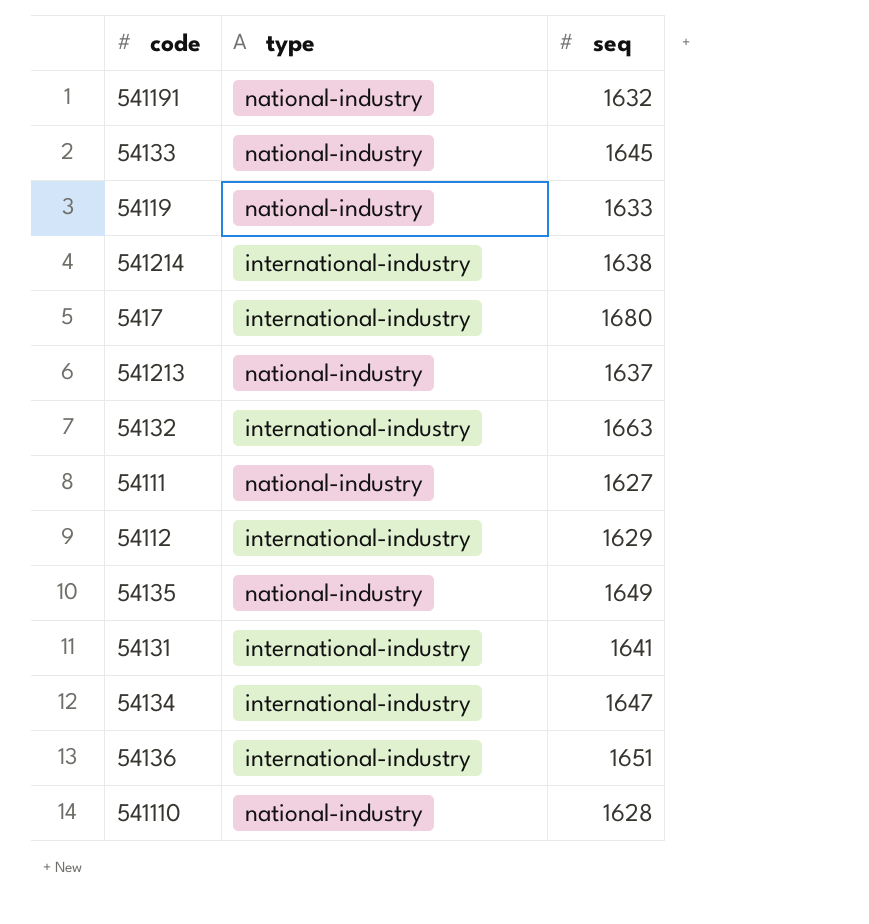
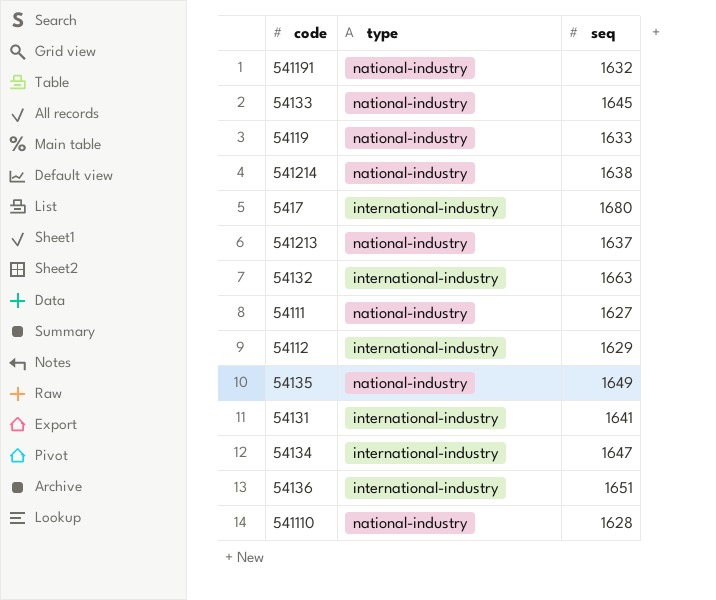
541214 | type: international-industry -> national-industry

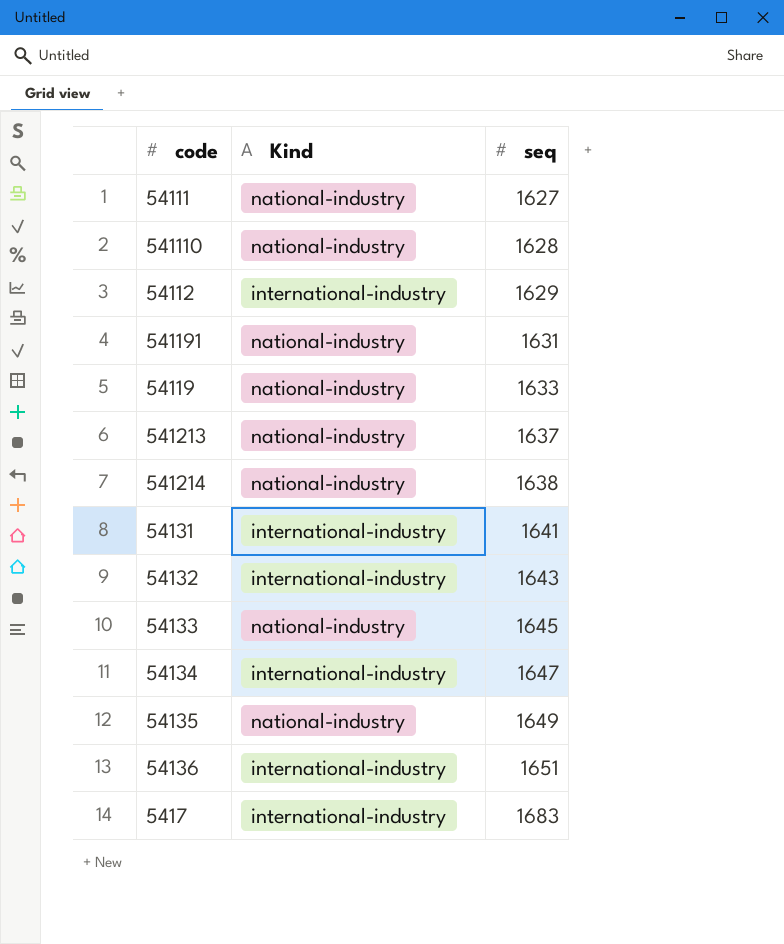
row order: none -> seq ascending
column name: type -> Kind
541191 | seq: 1632 -> 1631
54132 | seq: 1663 -> 1643
5417 | seq: 1680 -> 1683

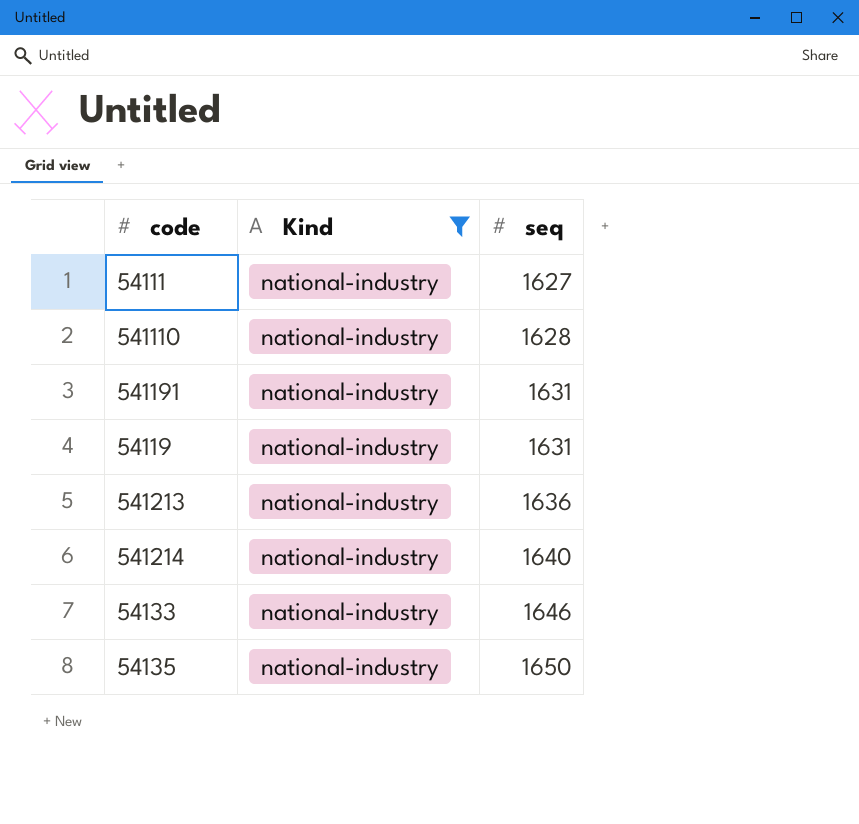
filter: none -> Kind = national-industry
54119 | seq: 1633 -> 1631
541213 | seq: 1637 -> 1636
541214 | seq: 1638 -> 1640
54133 | seq: 1645 -> 1646
54135 | seq: 1649 -> 1650

